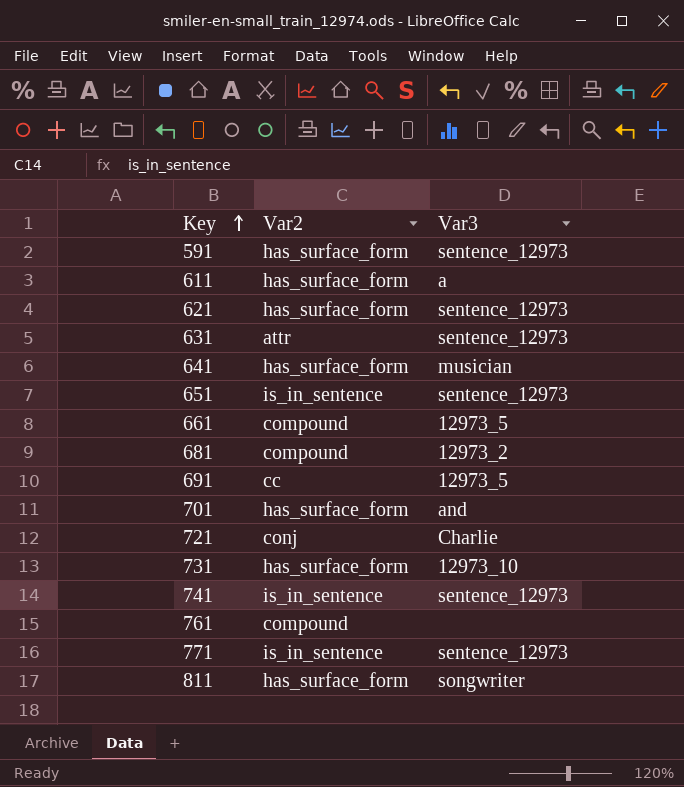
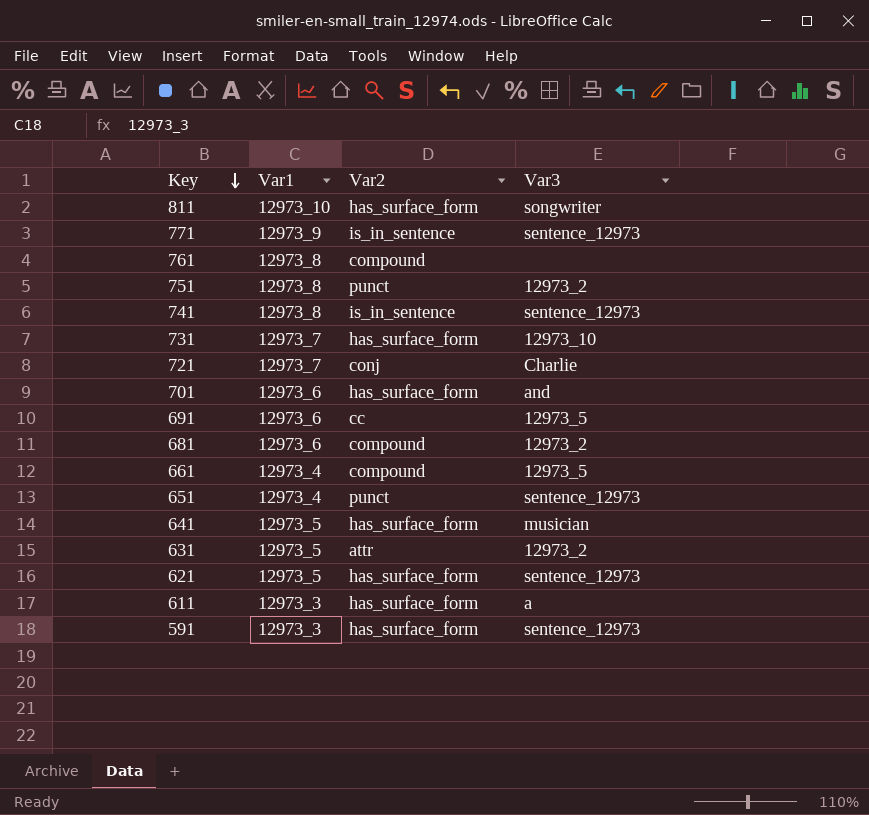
row order: Key ascending -> Key descending
column Var1 | position: none -> 2
row 751: none -> 12973_8 | punct | 12973_2
651 | Var2: is_in_sentence -> punct
631 | Var3: sentence_12973 -> 12973_2

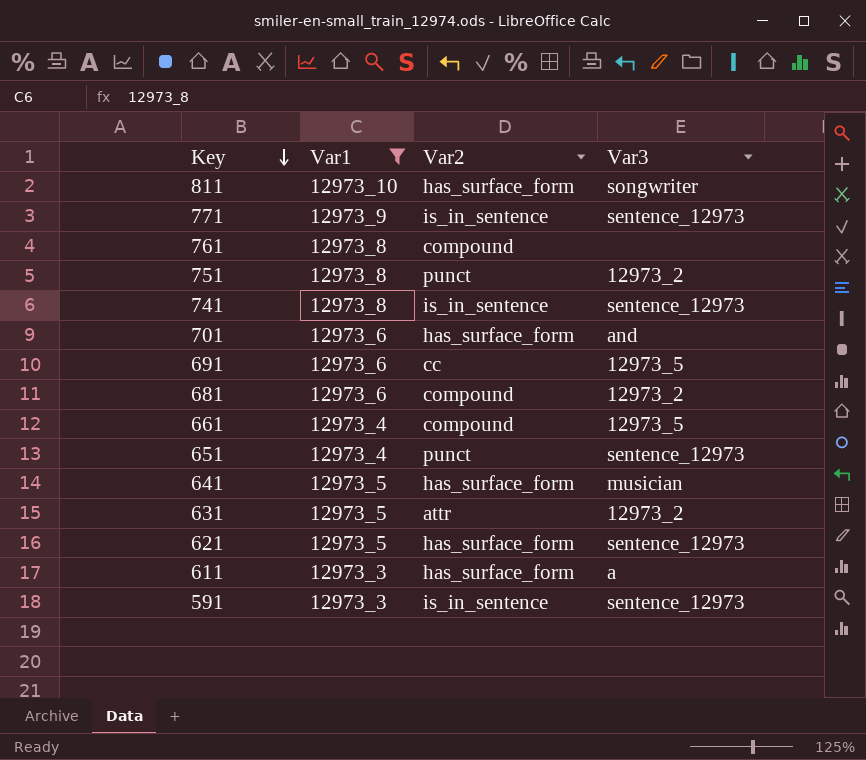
filter: none -> Var1 != 12973_7
591 | Var2: has_surface_form -> is_in_sentence

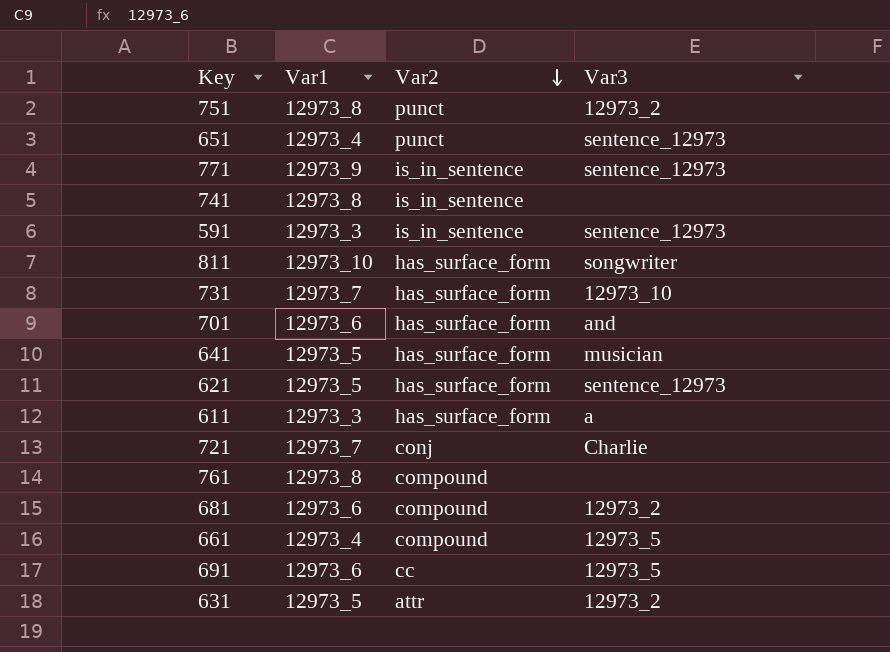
filter: Var1 != 12973_7 -> none
row order: Key descending -> Var2 descending
741 | Var3: sentence_12973 -> none

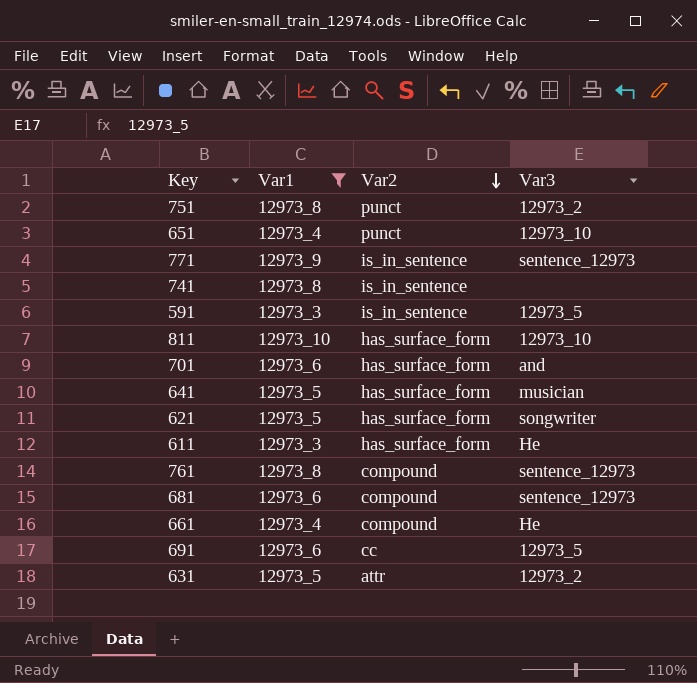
filter: none -> Var1 != 12973_7
651 | Var3: sentence_12973 -> 12973_10
591 | Var3: sentence_12973 -> 12973_5
811 | Var3: songwriter -> 12973_10
621 | Var3: sentence_12973 -> songwriter
611 | Var3: a -> He
761 | Var3: none -> sentence_12973
681 | Var3: 12973_2 -> sentence_12973
661 | Var3: 12973_5 -> He

